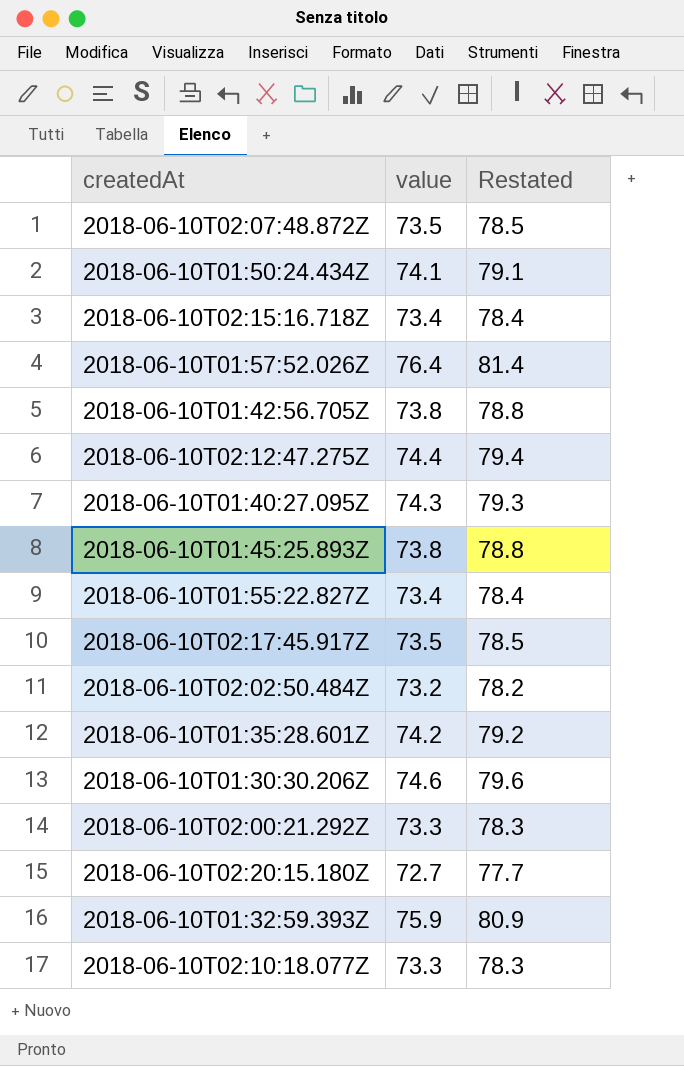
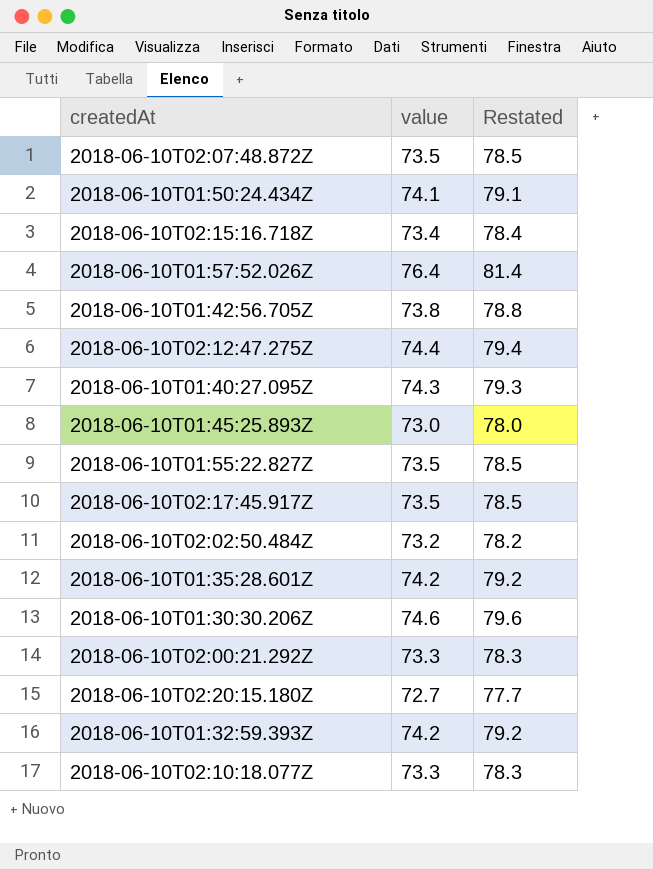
2018-06-10T01:45:25.893Z | value: 73.8 -> 73.0
2018-06-10T01:45:25.893Z | Restated: 78.8 -> 78.0
2018-06-10T01:55:22.827Z | value: 73.4 -> 73.5
2018-06-10T01:55:22.827Z | Restated: 78.4 -> 78.5
2018-06-10T01:32:59.393Z | value: 75.9 -> 74.2
2018-06-10T01:32:59.393Z | Restated: 80.9 -> 79.2

